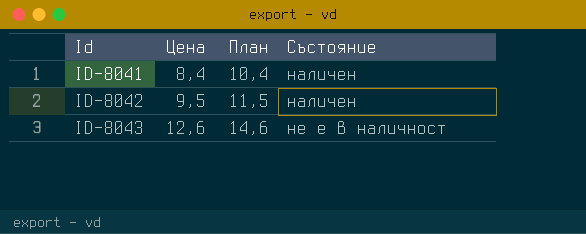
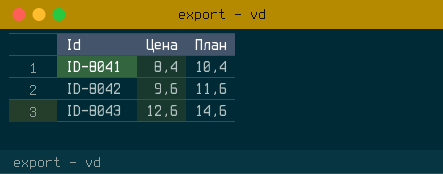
column Състояние | position: 4 -> none
ID-8042 | Цена: 9,5 -> 9,6
ID-8042 | План: 11,5 -> 11,6

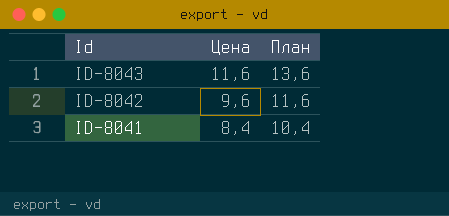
row order: Id ascending -> Id descending
ID-8043 | Цена: 12,6 -> 11,6
ID-8043 | План: 14,6 -> 13,6

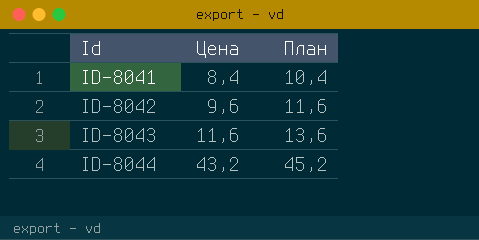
row order: Id descending -> Id ascending
row ID-8044: none -> 43,2 | 45,2

